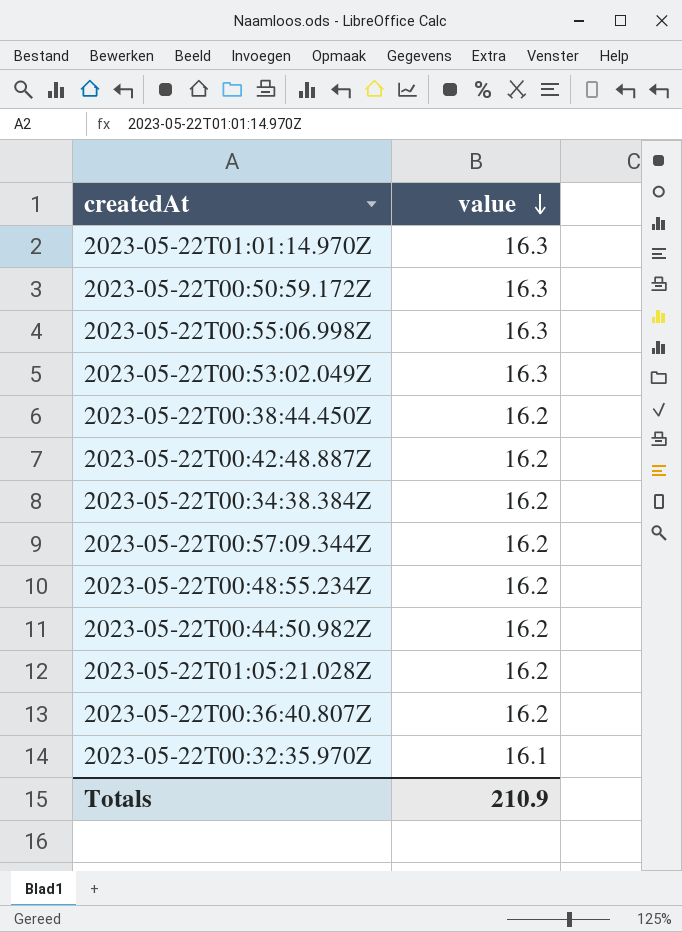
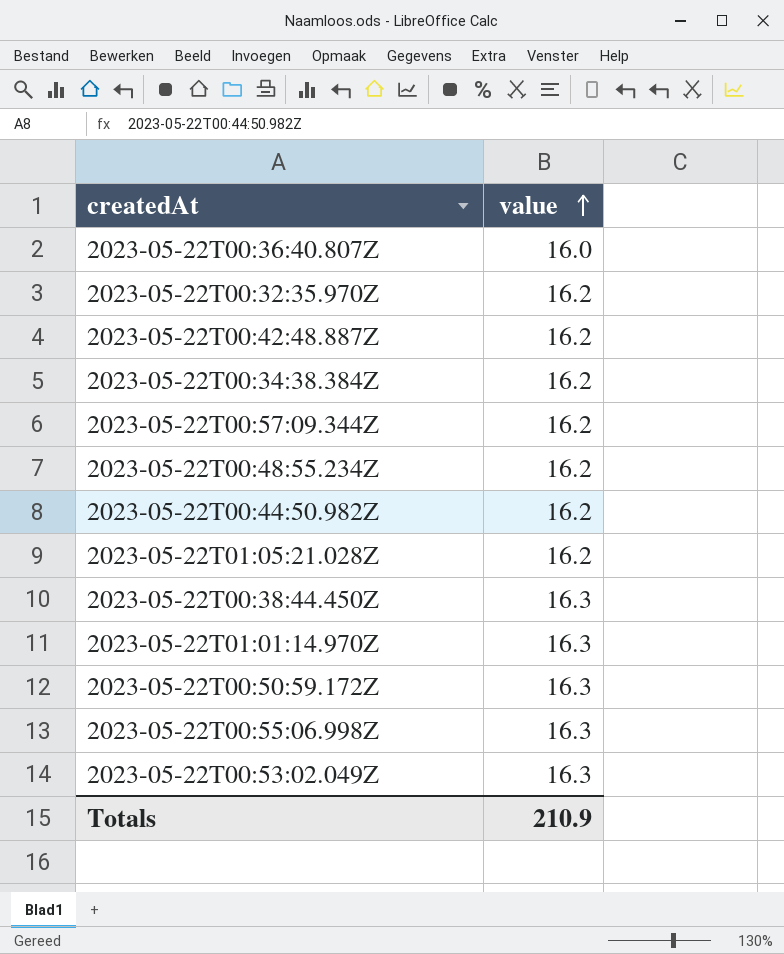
row order: value descending -> value ascending
2023-05-22T00:36:40.807Z | value: 16.2 -> 16.0
2023-05-22T00:32:35.970Z | value: 16.1 -> 16.2
2023-05-22T00:38:44.450Z | value: 16.2 -> 16.3

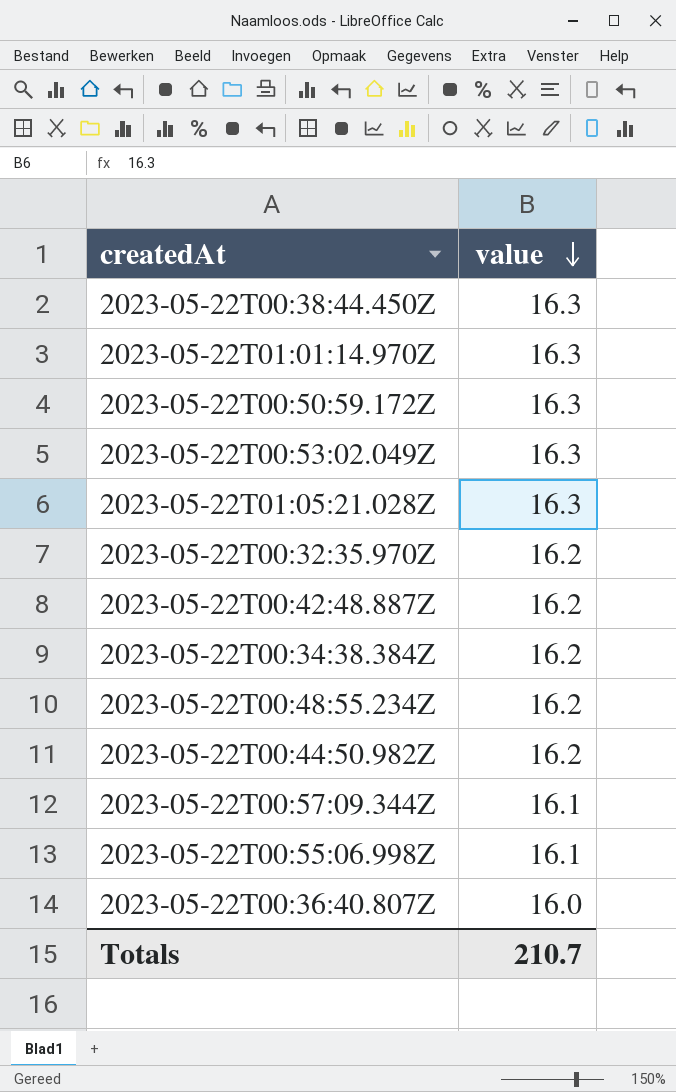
row order: value ascending -> value descending
2023-05-22T01:05:21.028Z | value: 16.2 -> 16.3
2023-05-22T00:57:09.344Z | value: 16.2 -> 16.1
2023-05-22T00:55:06.998Z | value: 16.3 -> 16.1
Totals | value: 210.9 -> 210.7

